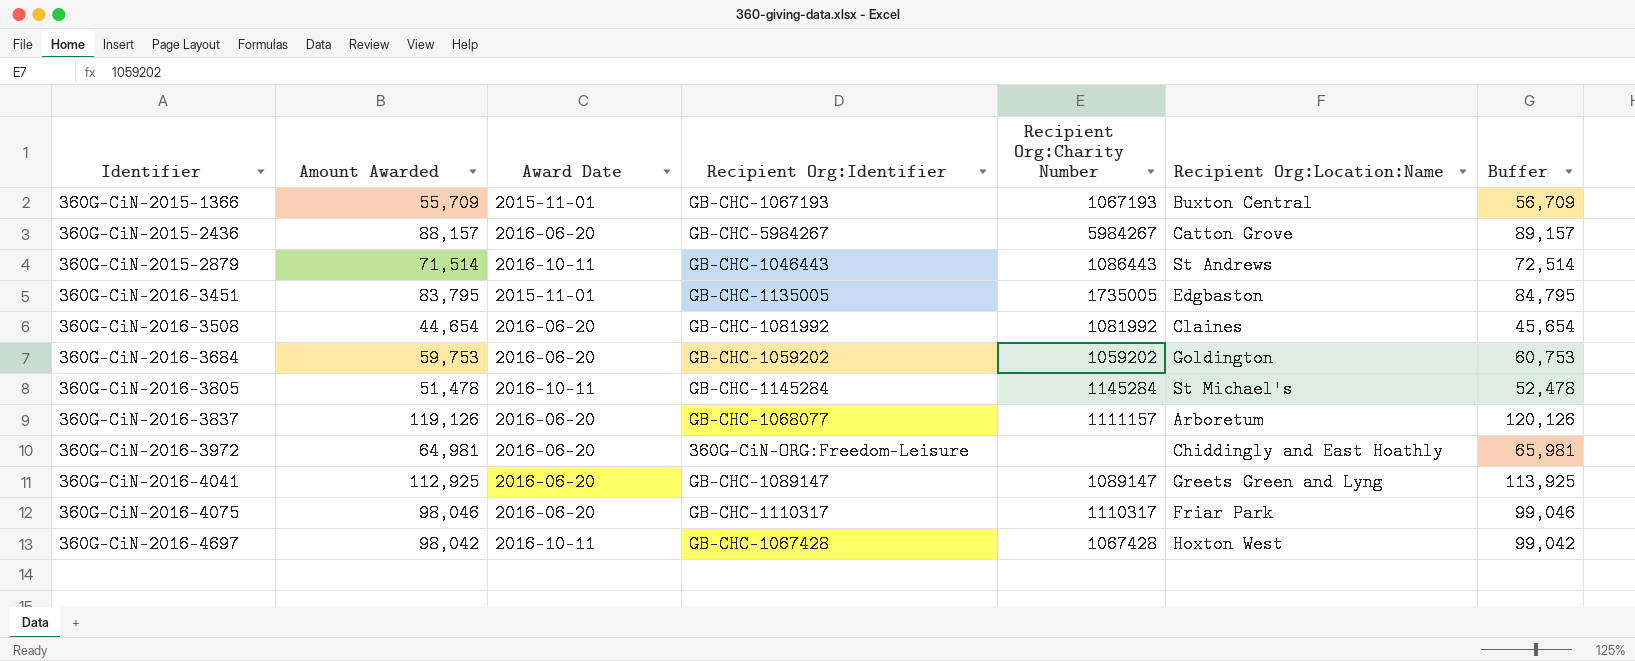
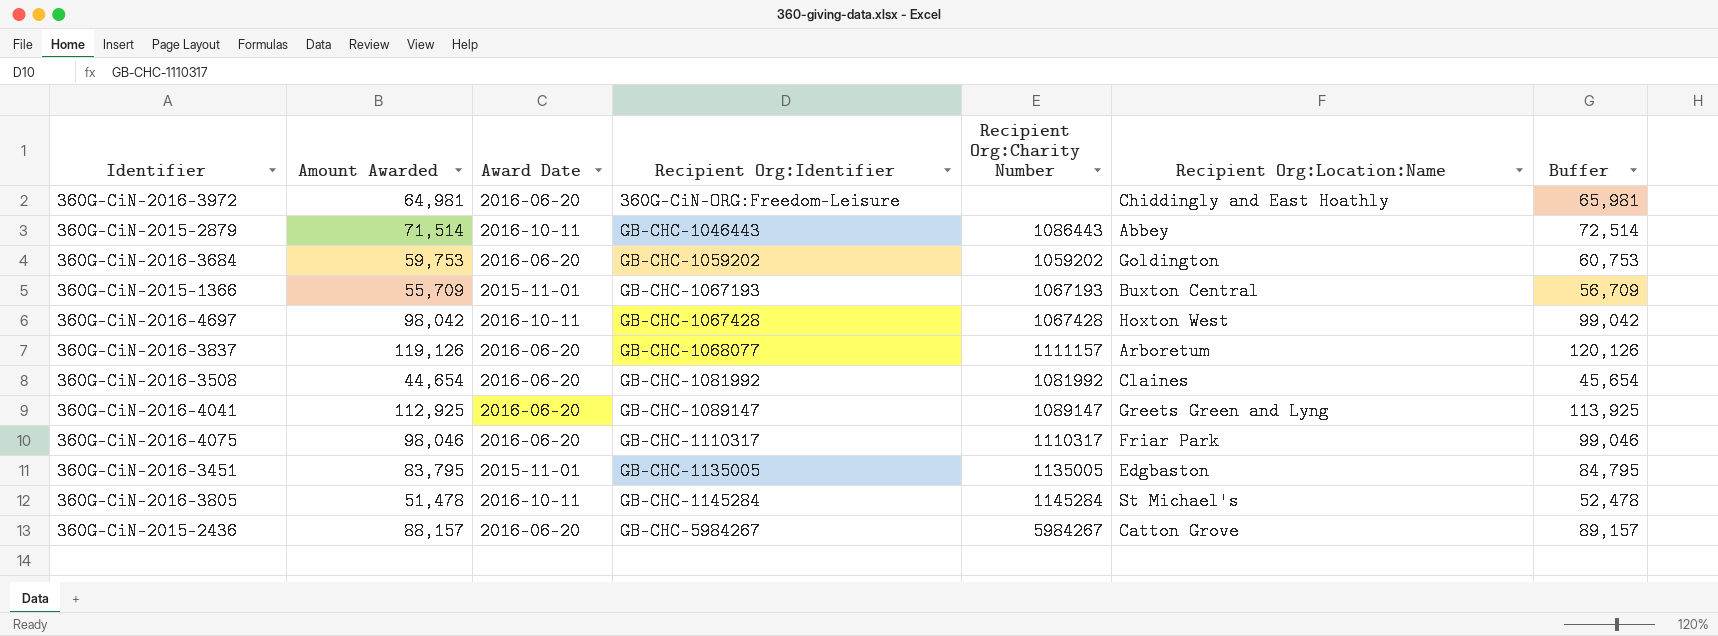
row order: Identifier ascending -> Recipient Org:Identifier ascending
360G-CiN-2015-2879 | Recipient Org:Location:Name: St Andrews -> Abbey
360G-CiN-2016-3451 | Recipient Org:Charity Number: 1735005 -> 1135005

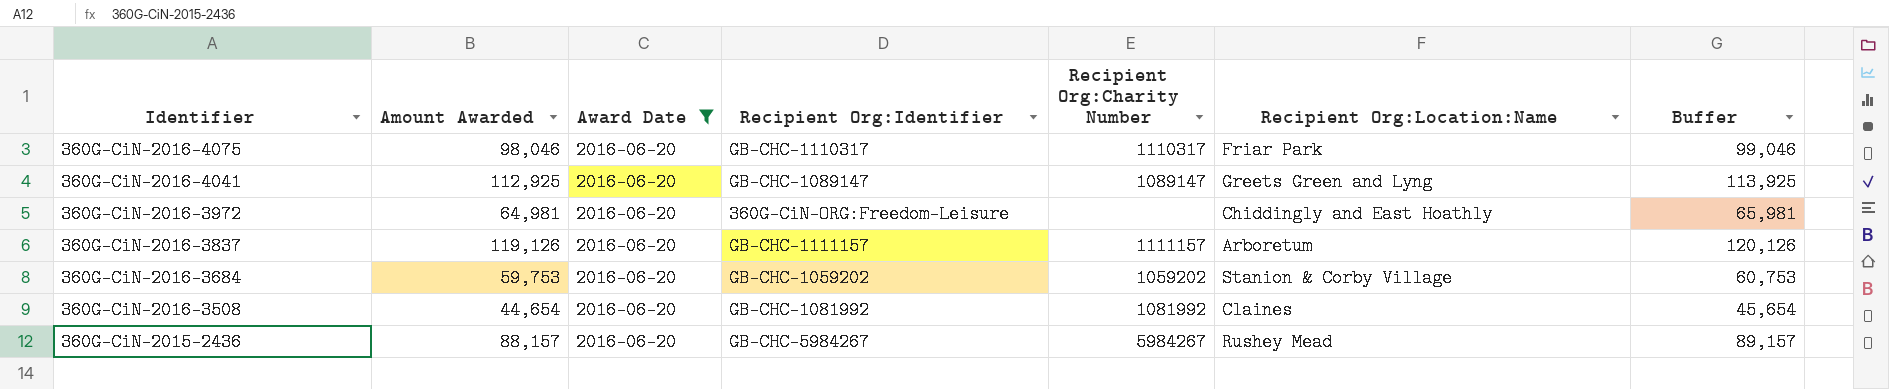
filter: none -> Award Date = 2016-06-20
row order: Recipient Org:Identifier ascending -> Identifier descending
360G-CiN-2016-3837 | Recipient Org:Identifier: GB-CHC-1068077 -> GB-CHC-1111157
360G-CiN-2016-3684 | Recipient Org:Location:Name: Goldington -> Stanion & Corby Village
360G-CiN-2015-2436 | Recipient Org:Location:Name: Catton Grove -> Rushey Mead

